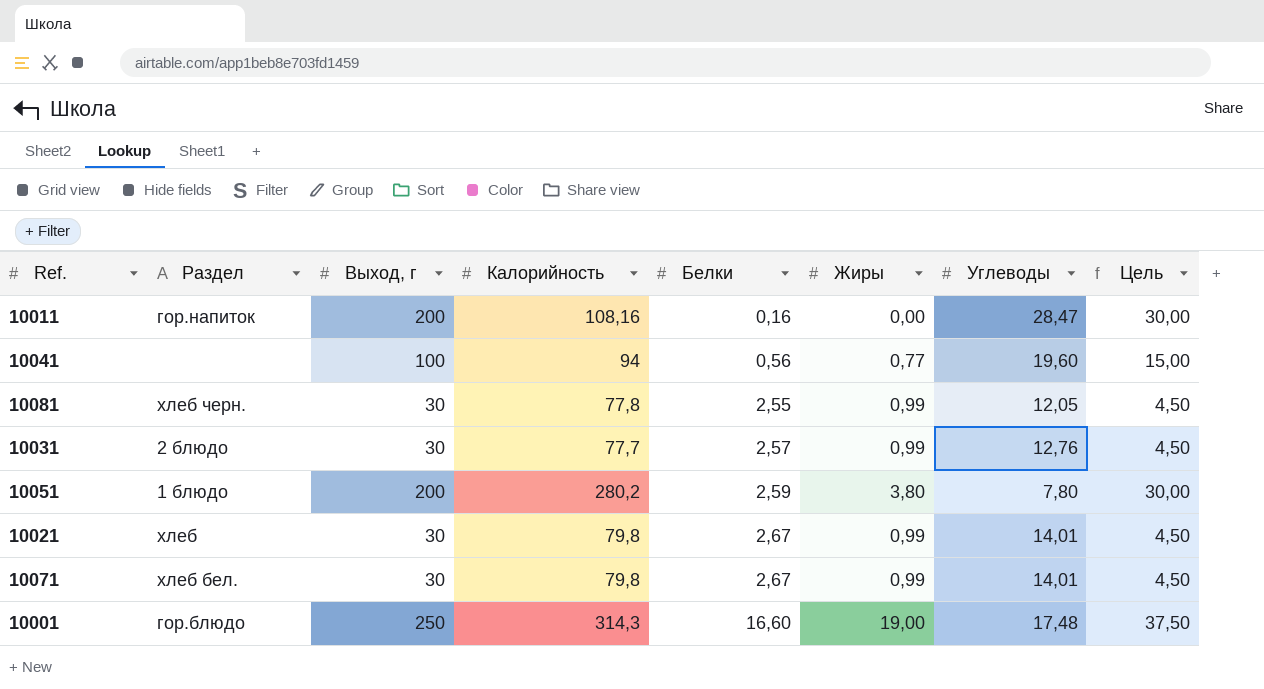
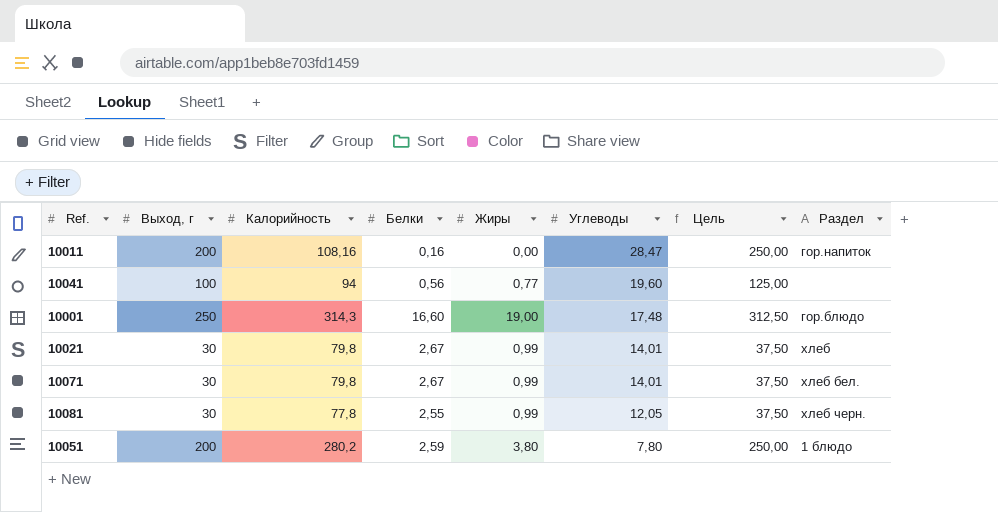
row order: Белки ascending -> Углеводы descending
column Цель | formula: [Выход, г] * 0,15 -> [Выход, г] * 1,25
column Раздел | position: 2 -> 8
row 10031: 2 блюдо | 30 | 77,7 | 2,57 | 0,99 | 12,76 | 4,50 -> none

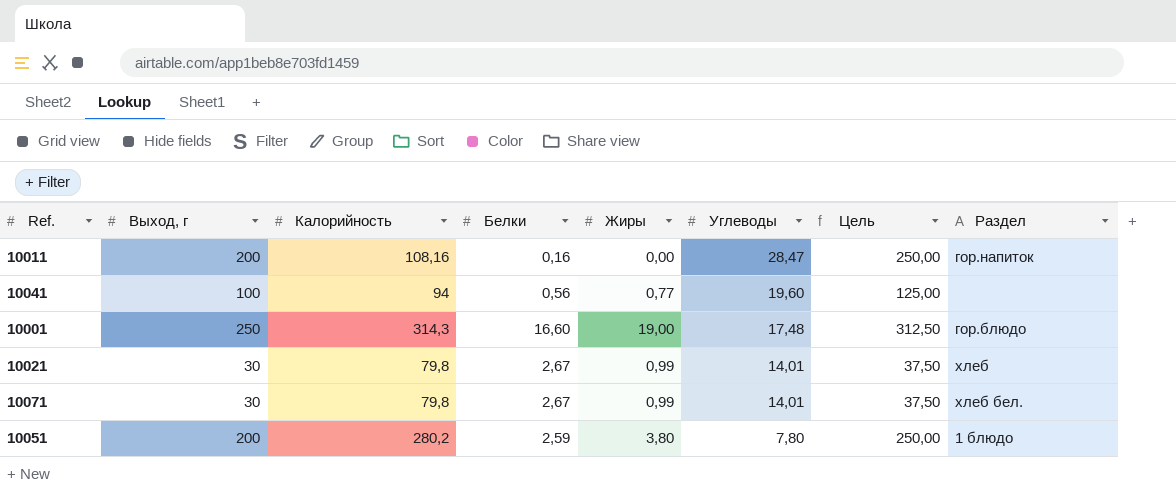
row 10081: 30 | 77,8 | 2,55 | 0,99 | 12,05 | 37,50 | хлеб черн. -> none

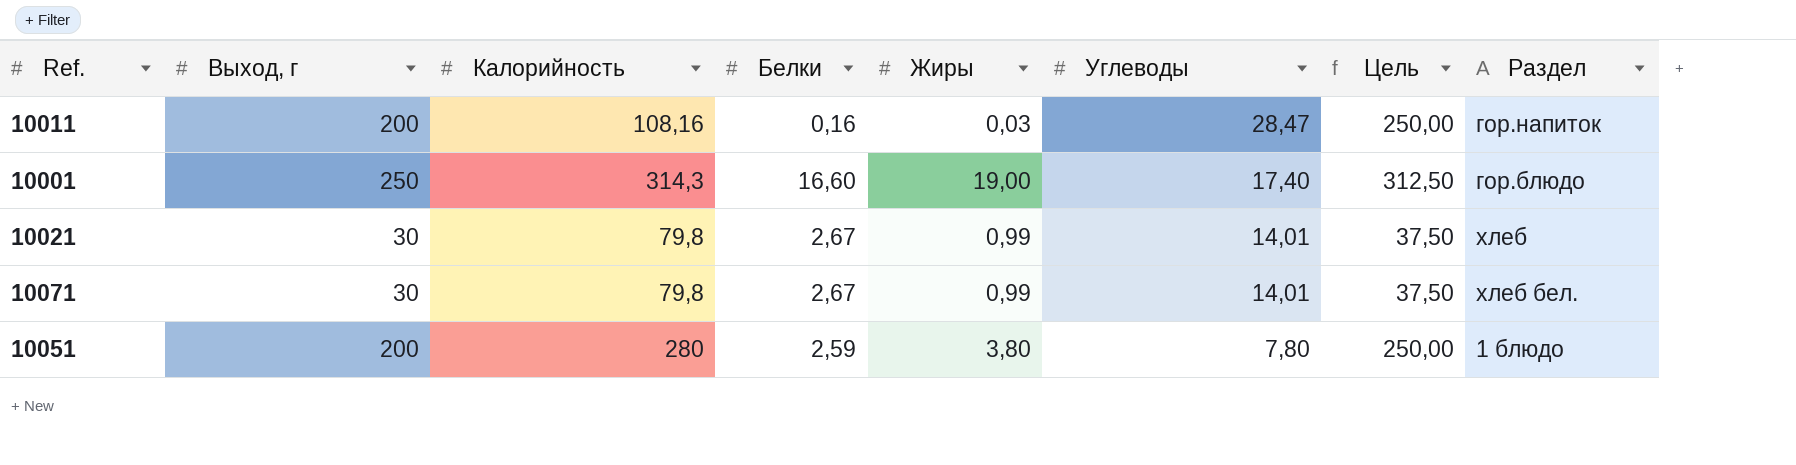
row 10041: 100 | 94 | 0,56 | 0,77 | 19,60 | 125,00 | none -> none
10011 | Жиры: 0,00 -> 0,03
10001 | Углеводы: 17,48 -> 17,40
10051 | Калорийность: 280,2 -> 280

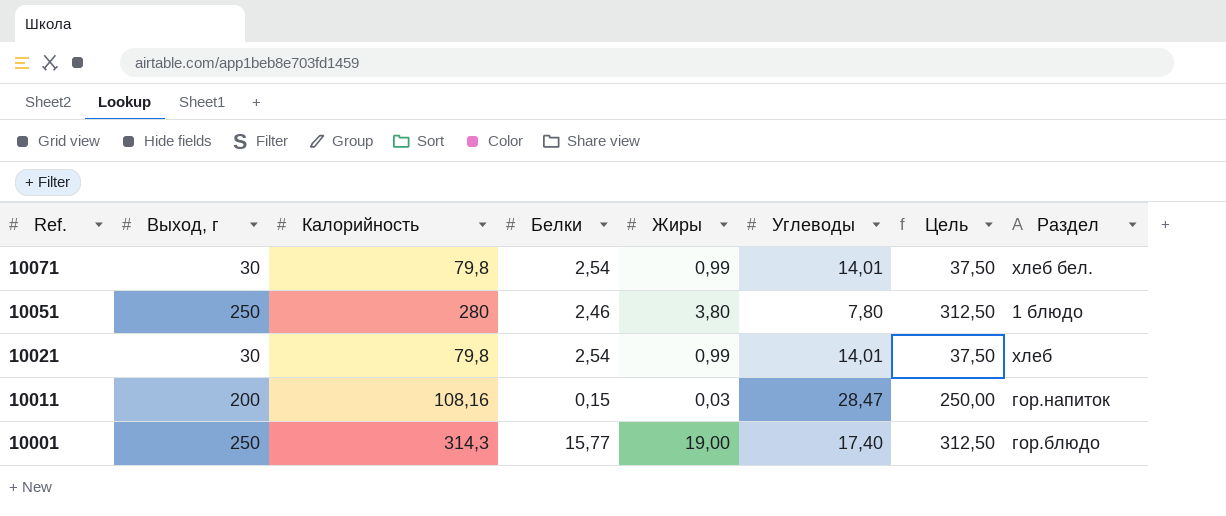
row order: Углеводы descending -> Ref. descending
10071 | Белки: 2,67 -> 2,54
10051 | Выход, г: 200 -> 250
10051 | Белки: 2,59 -> 2,46
10051 | Цель: 250,00 -> 312,50
10021 | Белки: 2,67 -> 2,54
10011 | Белки: 0,16 -> 0,15
10001 | Белки: 16,60 -> 15,77

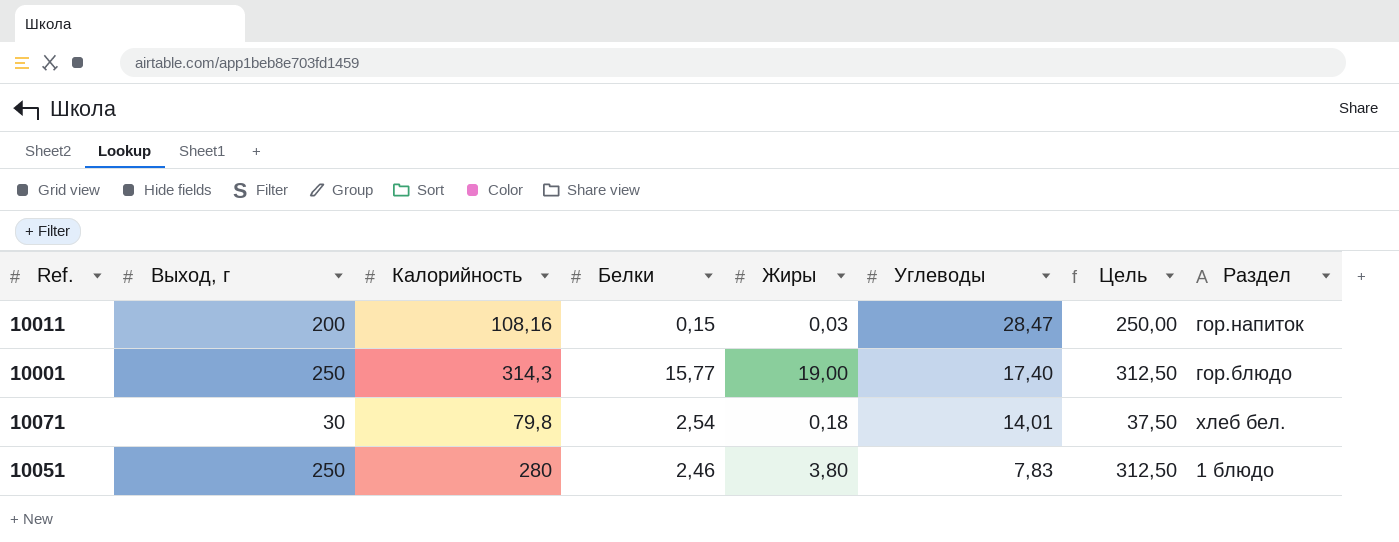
row order: Ref. descending -> Углеводы descending
row 10021: 30 | 79,8 | 2,54 | 0,99 | 14,01 | 37,50 | хлеб -> none
10071 | Жиры: 0,99 -> 0,18
10051 | Углеводы: 7,80 -> 7,83

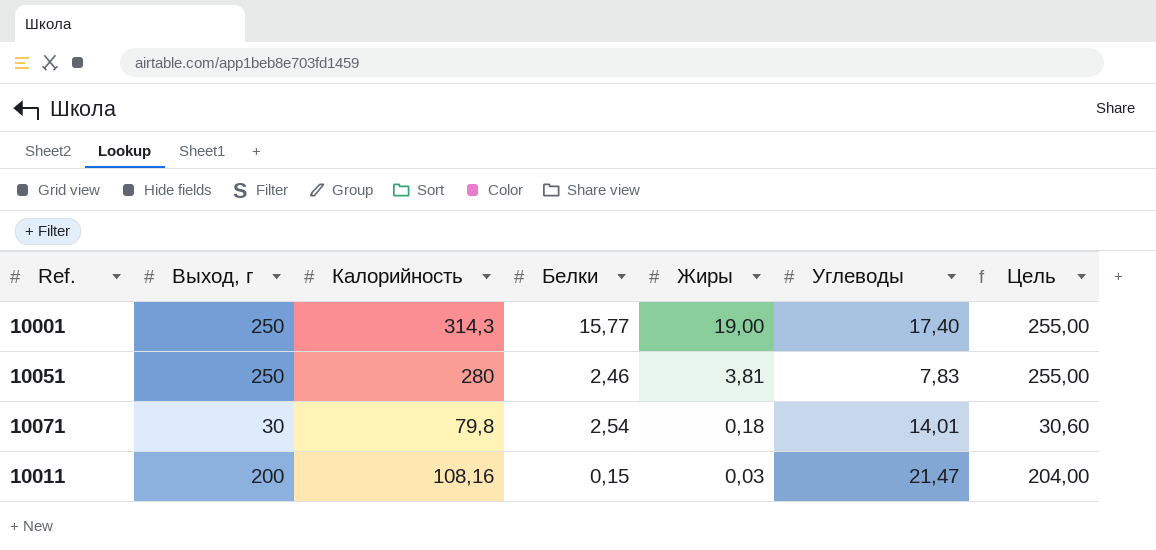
row order: Углеводы descending -> Жиры descending
column Раздел | position: 8 -> none
column Цель | formula: [Выход, г] * 1,25 -> [Выход, г] * 1,02
10051 | Жиры: 3,80 -> 3,81
10011 | Углеводы: 28,47 -> 21,47

